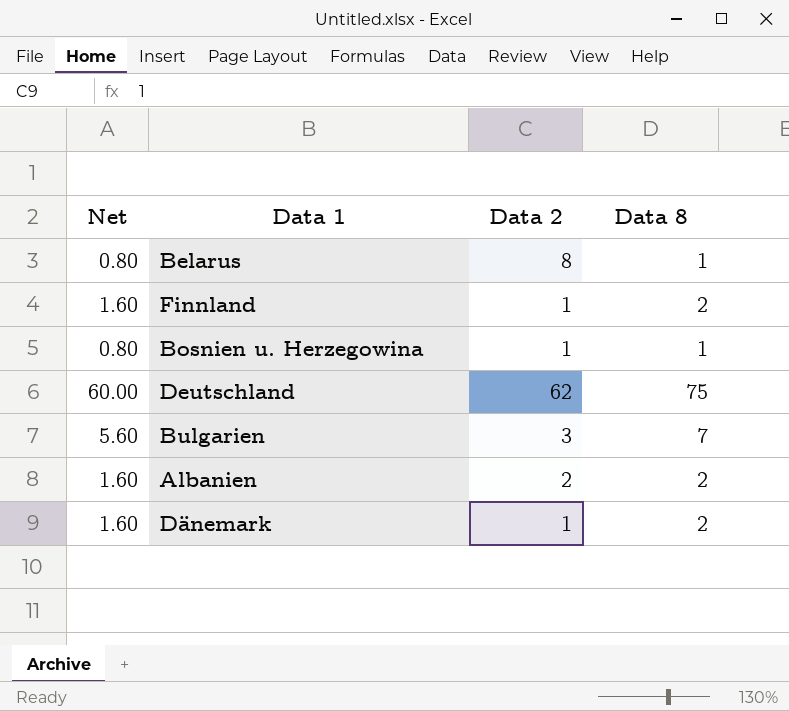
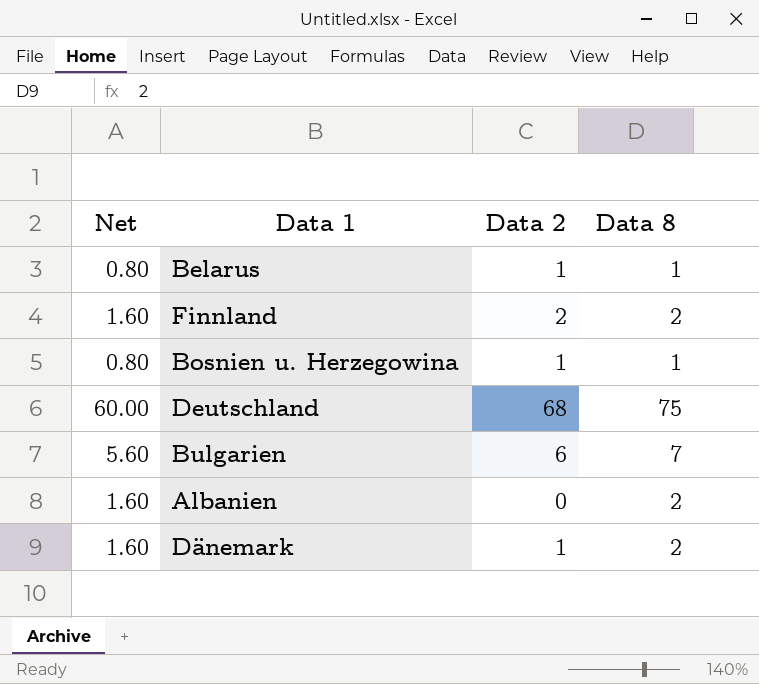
Belarus | Data 2: 8 -> 1
Finnland | Data 2: 1 -> 2
Deutschland | Data 2: 62 -> 68
Bulgarien | Data 2: 3 -> 6
Albanien | Data 2: 2 -> 0

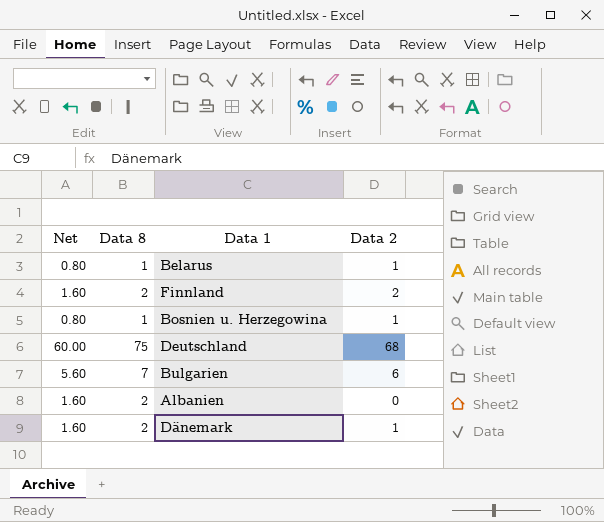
column Data 8 | position: 4 -> 2

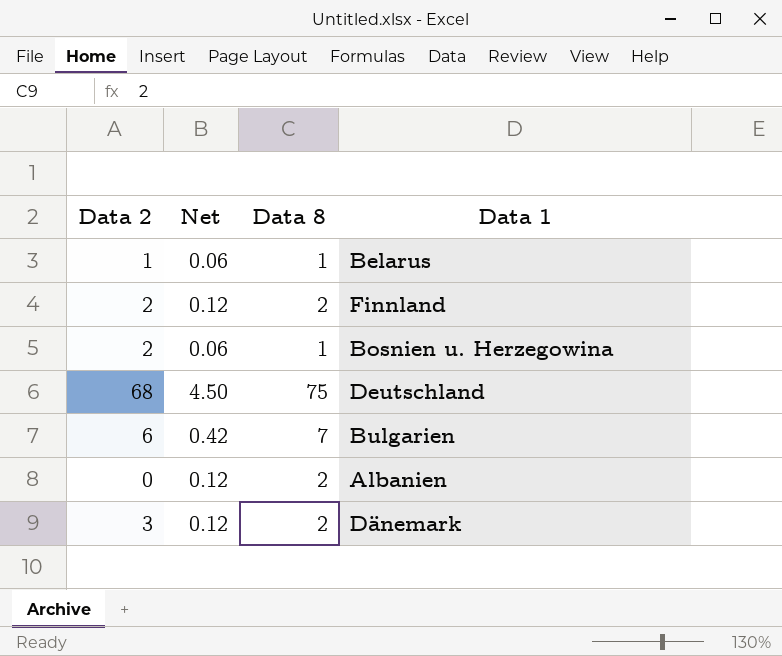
column Data 2 | position: 4 -> 1
column Net | formula: [Data 8] * 0.8 -> [Data 8] * 0.06
Bosnien u. Herzegowina | Data 2: 1 -> 2
Dänemark | Data 2: 1 -> 3

